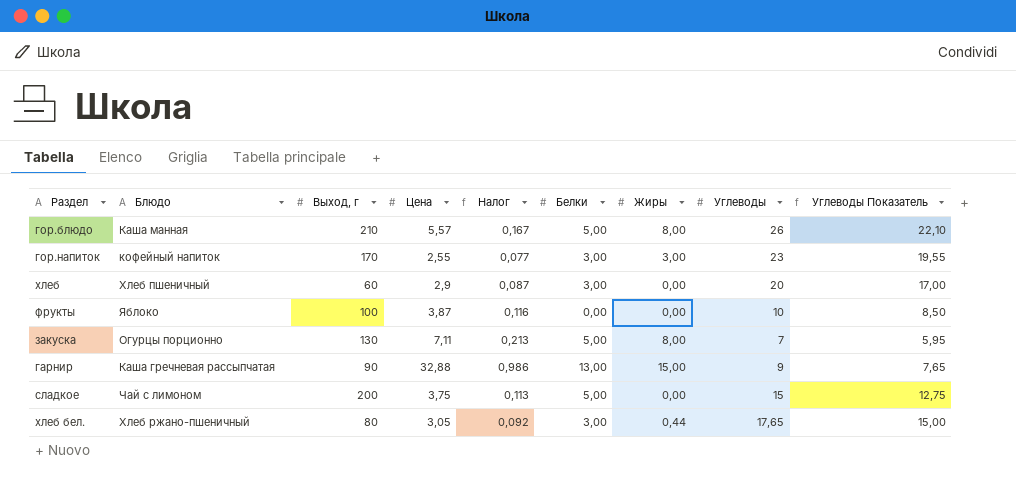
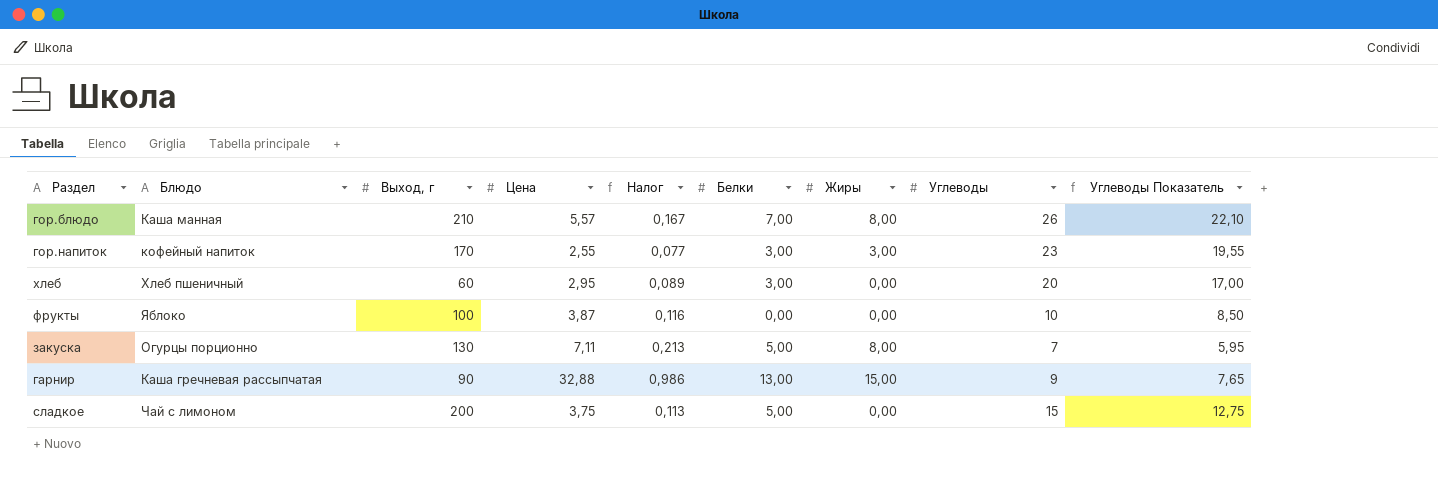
row хлеб бел.: Хлеб ржано-пшеничный | 80 | 3,05 | 0,092 | 3,00 | 0,44 | 17,65 | 15,00 -> none
гор.блюдо | Белки: 5,00 -> 7,00
хлеб | Цена: 2,9 -> 2,95
хлеб | Налог: 0,087 -> 0,089

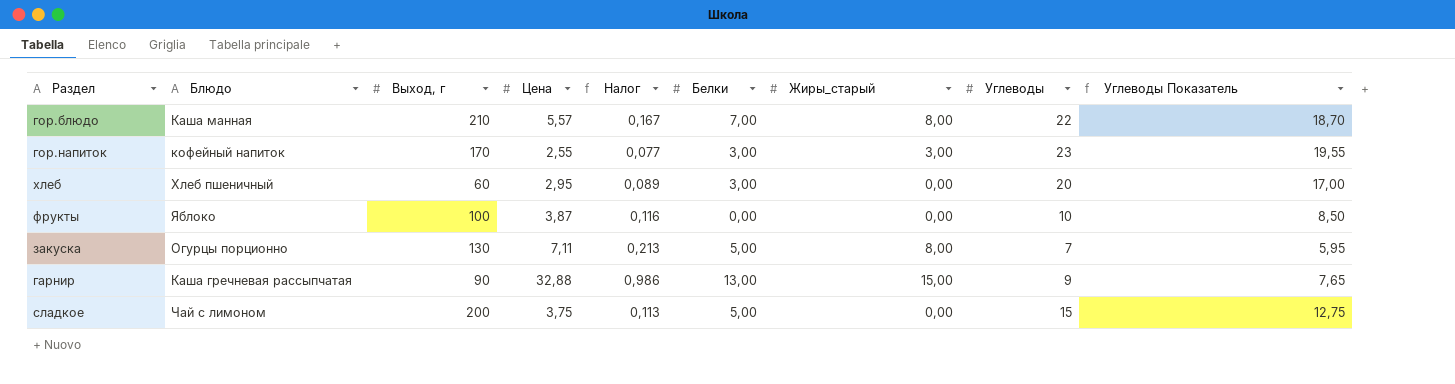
column name: Жиры -> Жиры_старый
гор.блюдо | Углеводы: 26 -> 22
гор.блюдо | Углеводы Показатель: 22,10 -> 18,70

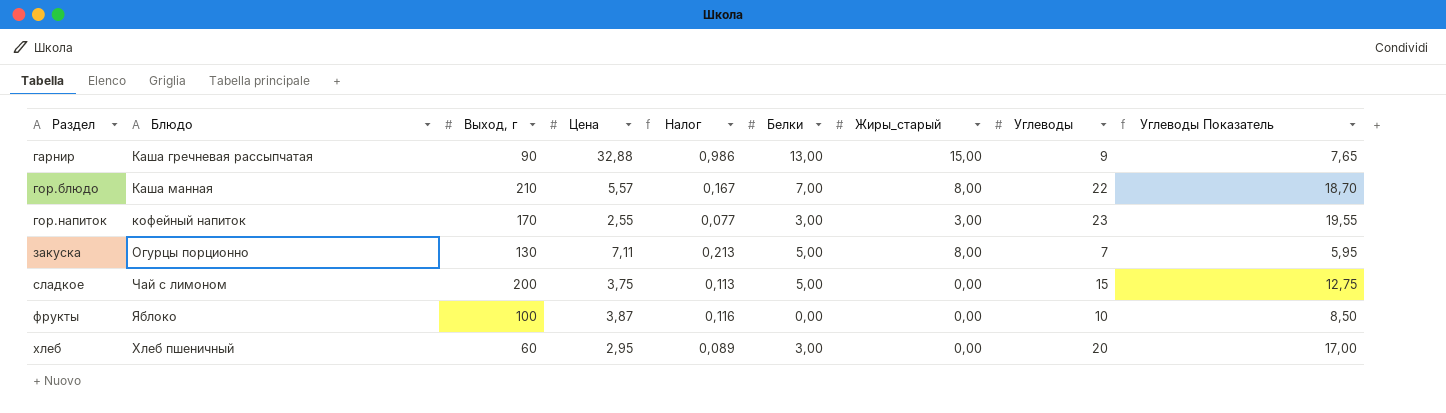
row order: none -> Раздел ascending

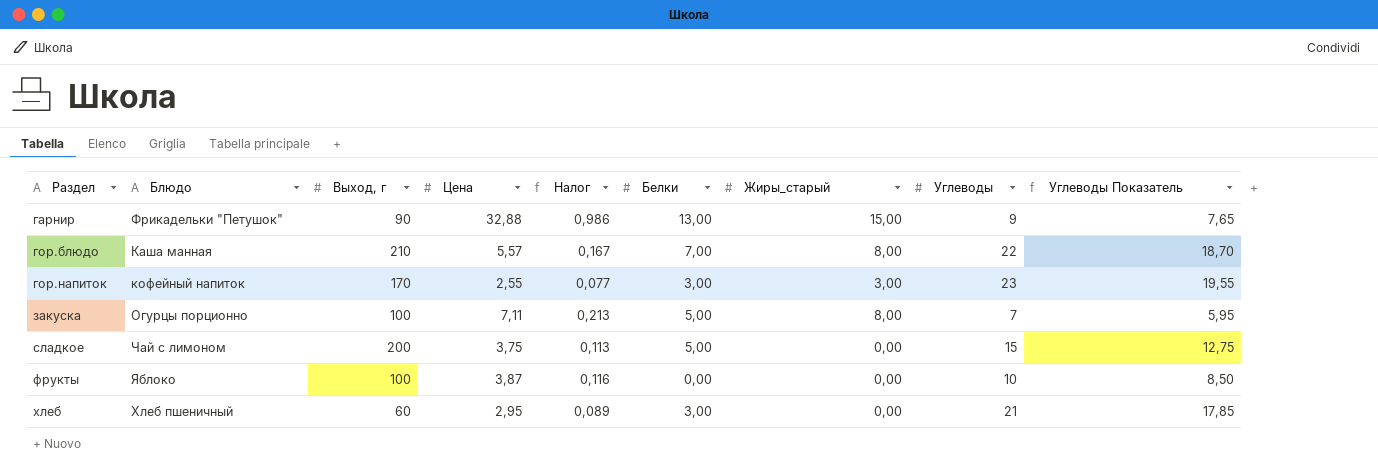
гарнир | Блюдо: Каша гречневая рассыпчатая -> Фрикадельки "Петушок"
закуска | Выход, г: 130 -> 100
хлеб | Углеводы: 20 -> 21
хлеб | Углеводы Показатель: 17,00 -> 17,85

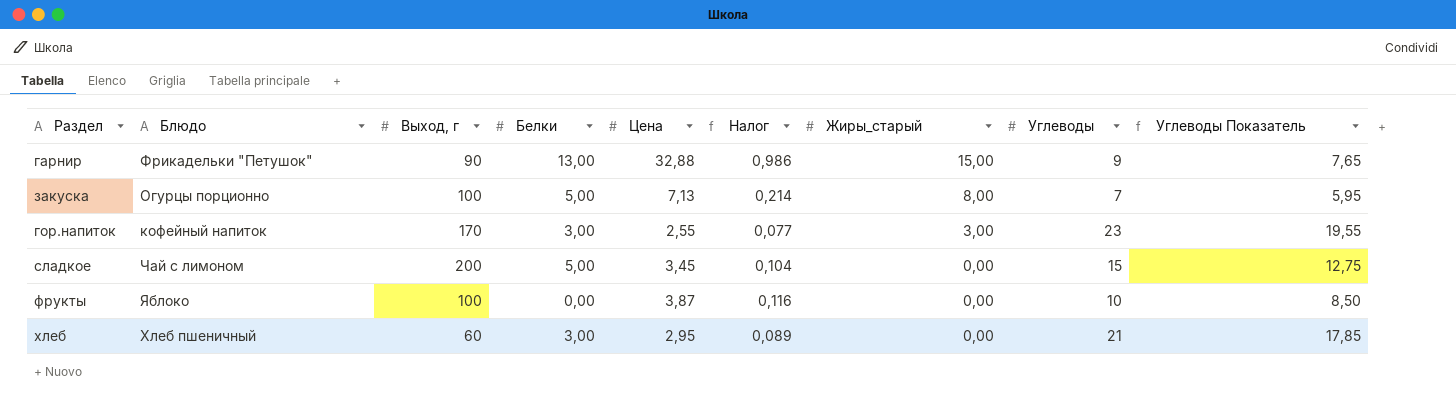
row order: Раздел ascending -> Жиры_старый descending
column Белки | position: 6 -> 4
row гор.блюдо: Каша манная | 210 | 5,57 | 0,167 | 7,00 | 8,00 | 22 | 18,70 -> none
закуска | Цена: 7,11 -> 7,13
закуска | Налог: 0,213 -> 0,214
сладкое | Цена: 3,75 -> 3,45
сладкое | Налог: 0,113 -> 0,104

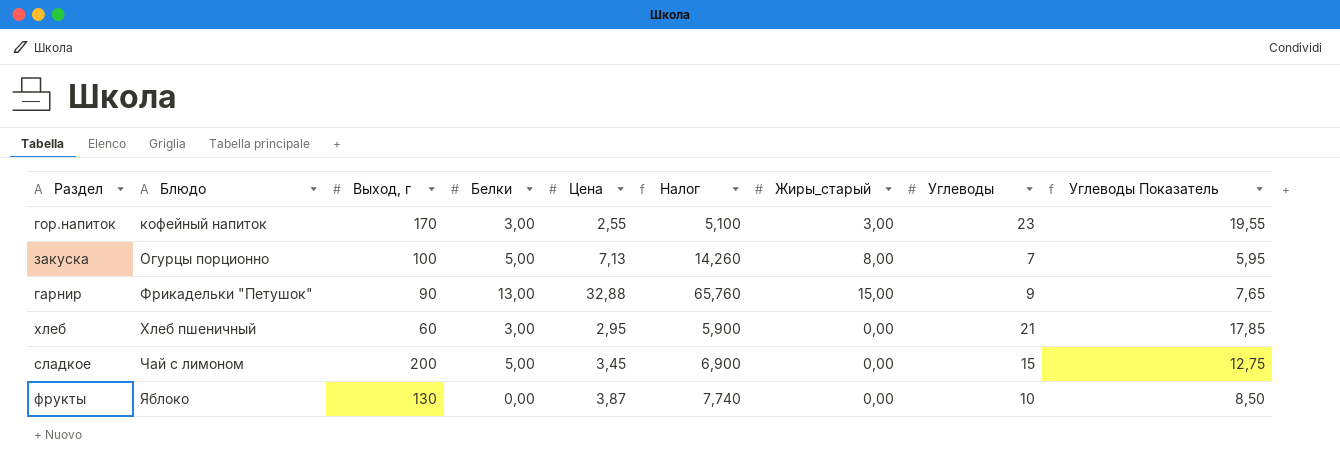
row order: Жиры_старый descending -> Блюдо ascending
column Налог | formula: [Цена] * 0,03 -> [Цена] * 2
фрукты | Выход, г: 100 -> 130

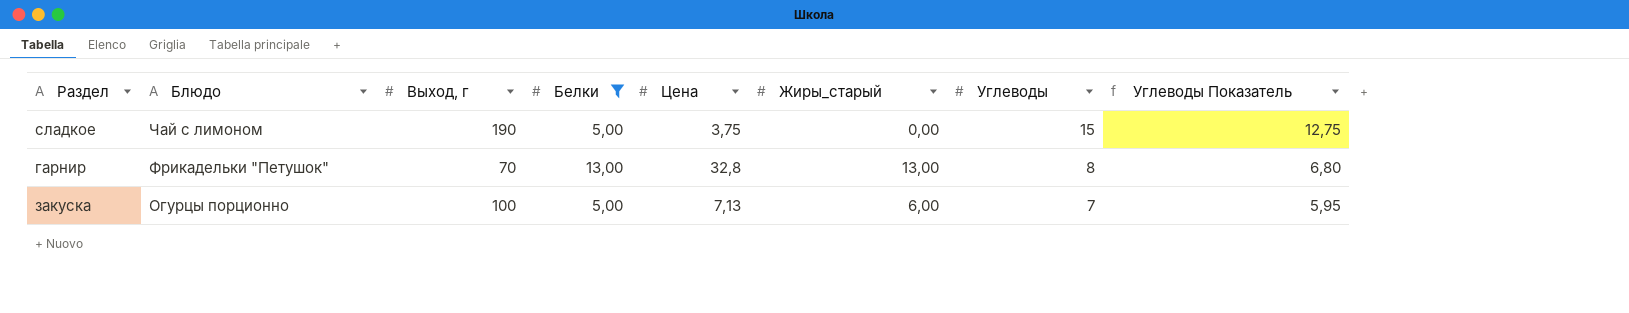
filter: none -> Белки >= 5,00
row order: Блюдо ascending -> Блюдо descending
column Налог | formula: [Цена] * 2 -> none
сладкое | Выход, г: 200 -> 190
сладкое | Цена: 3,45 -> 3,75
гарнир | Выход, г: 90 -> 70
гарнир | Цена: 32,88 -> 32,8
гарнир | Жиры_старый: 15,00 -> 13,00
гарнир | Углеводы: 9 -> 8
гарнир | Углеводы Показатель: 7,65 -> 6,80
закуска | Жиры_старый: 8,00 -> 6,00

